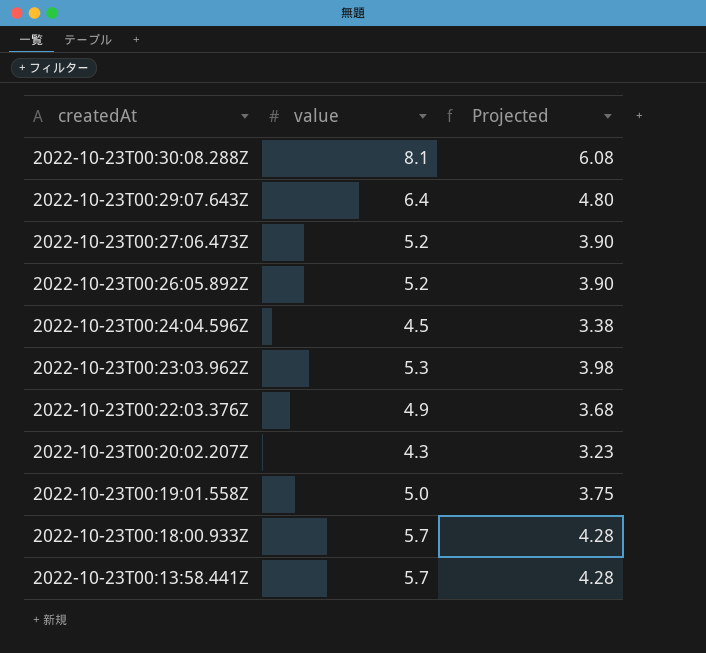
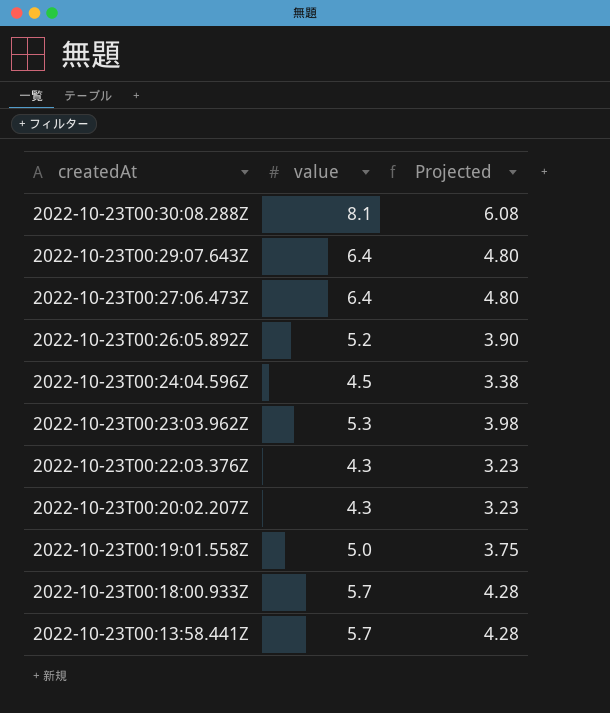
2022-10-23T00:27:06.473Z | value: 5.2 -> 6.4
2022-10-23T00:27:06.473Z | Projected: 3.90 -> 4.80
2022-10-23T00:22:03.376Z | value: 4.9 -> 4.3
2022-10-23T00:22:03.376Z | Projected: 3.68 -> 3.23

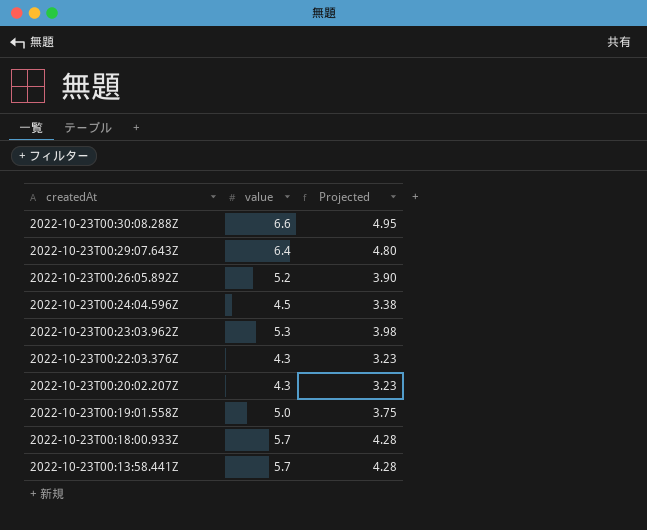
row 2022-10-23T00:27:06.473Z: 6.4 | 4.80 -> none
2022-10-23T00:30:08.288Z | value: 8.1 -> 6.6
2022-10-23T00:30:08.288Z | Projected: 6.08 -> 4.95

